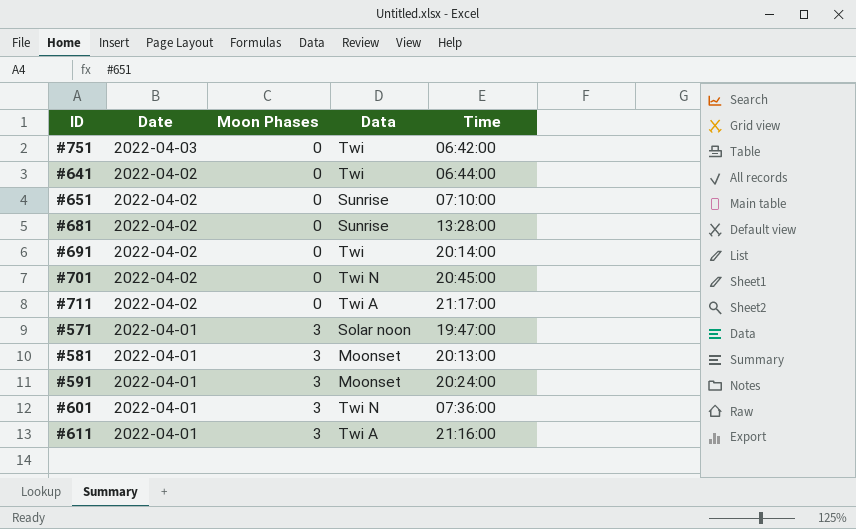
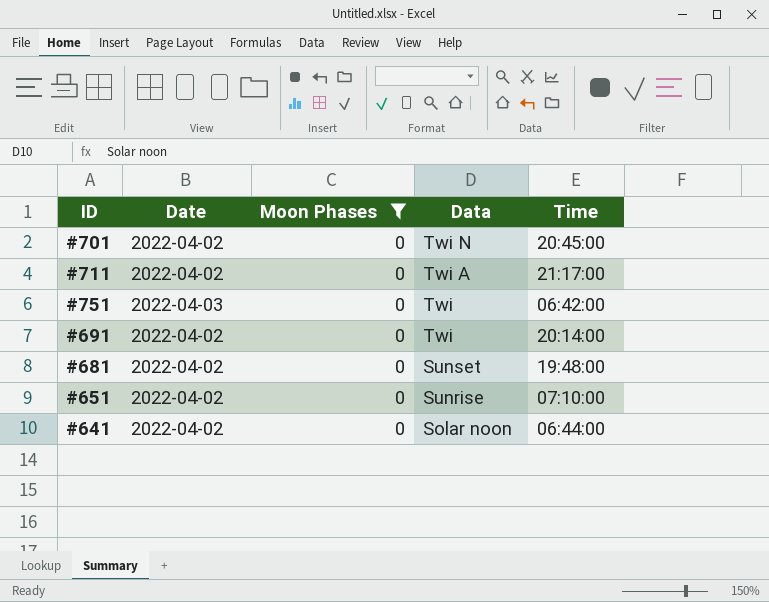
filter: none -> Moon Phases = 0
row order: Date descending -> Data descending
#681 | Data: Sunrise -> Sunset
#681 | Time: 13:28:00 -> 19:48:00
#641 | Data: Twi -> Solar noon

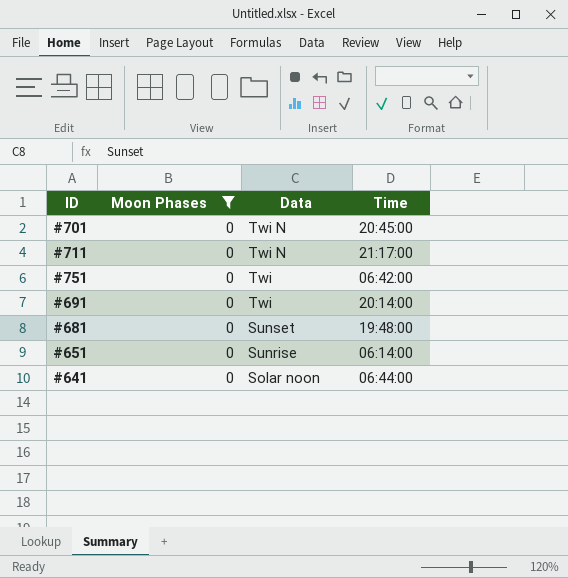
column Date | position: 2 -> none
#711 | Data: Twi A -> Twi N
#651 | Time: 07:10:00 -> 06:14:00

